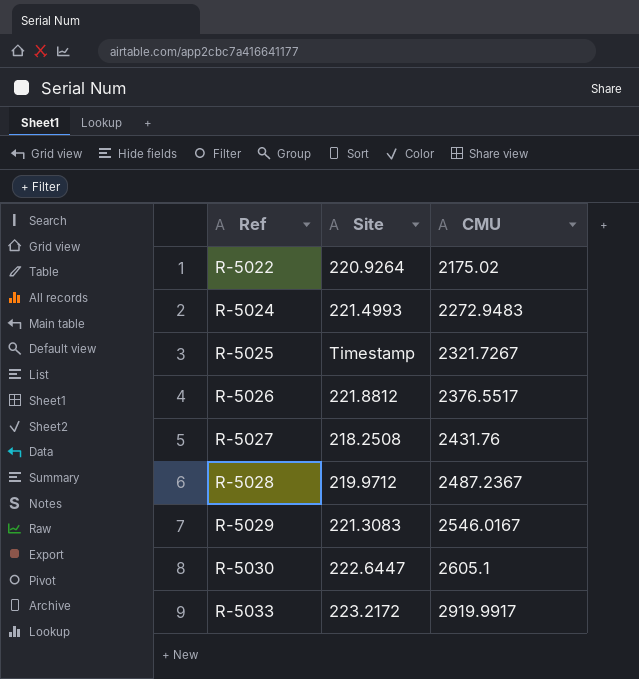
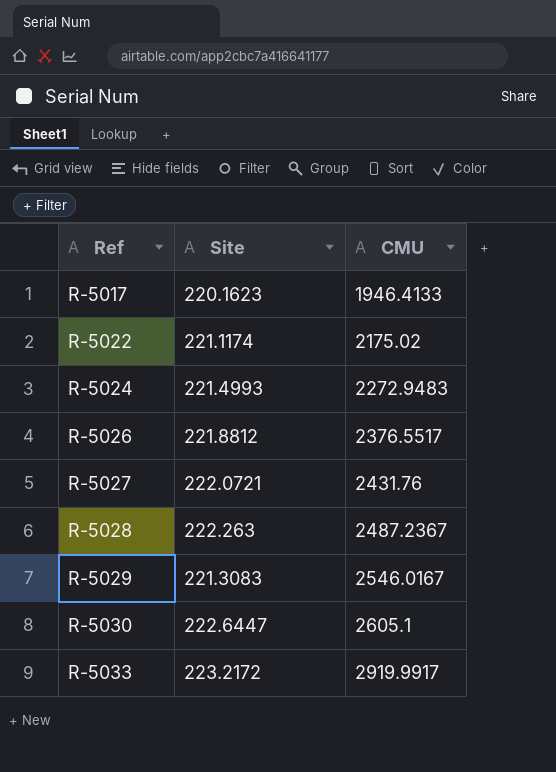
row R-5025: Timestamp | 2321.7267 -> none
row R-5017: none -> 220.1623 | 1946.4133
R-5022 | Site: 220.9264 -> 221.1174
R-5027 | Site: 218.2508 -> 222.0721
R-5028 | Site: 219.9712 -> 222.263

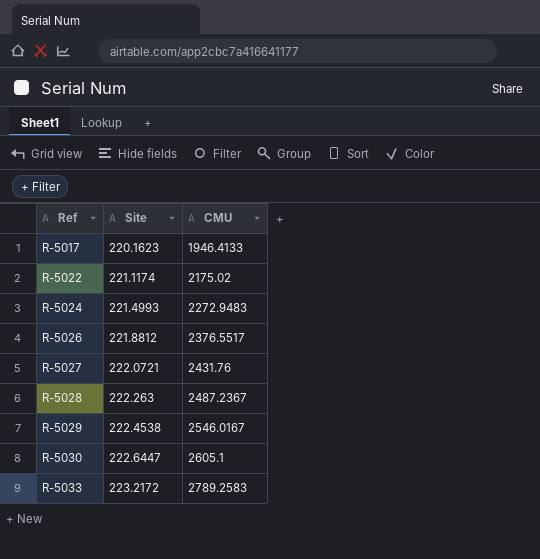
R-5029 | Site: 221.3083 -> 222.4538
R-5033 | CMU: 2919.9917 -> 2789.2583

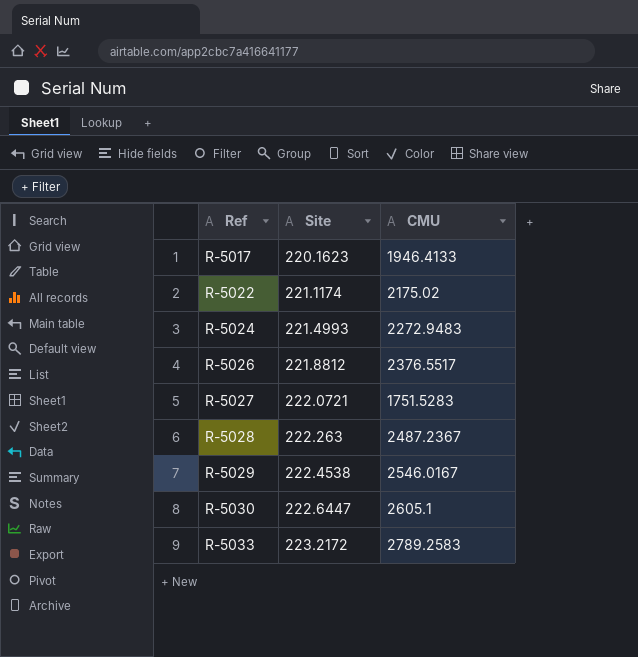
R-5027 | CMU: 2431.76 -> 1751.5283

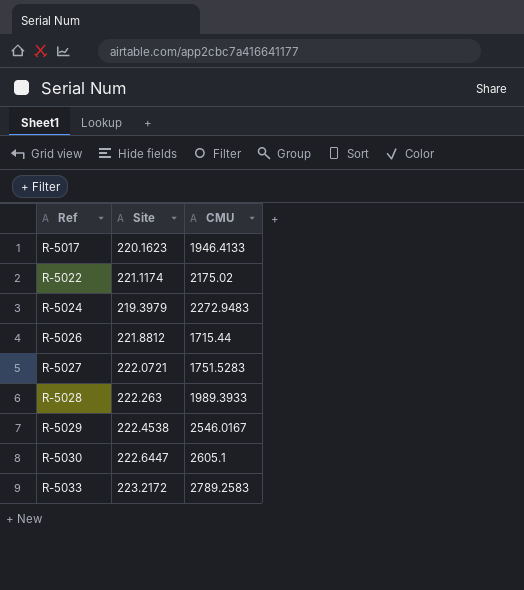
R-5024 | Site: 221.4993 -> 219.3979
R-5026 | CMU: 2376.5517 -> 1715.44
R-5028 | CMU: 2487.2367 -> 1989.3933

